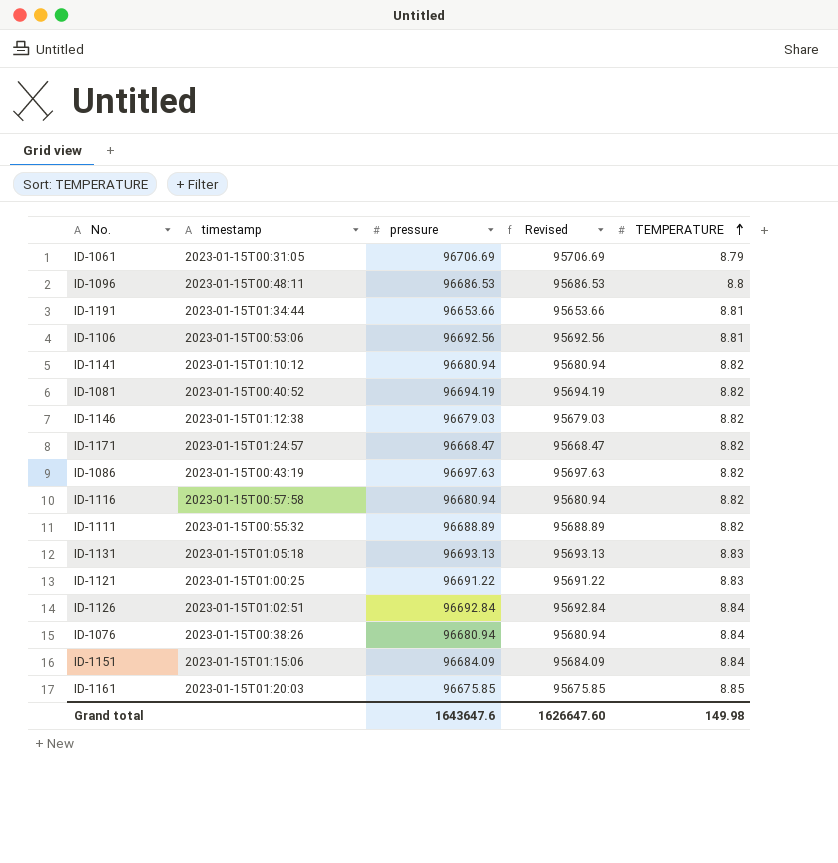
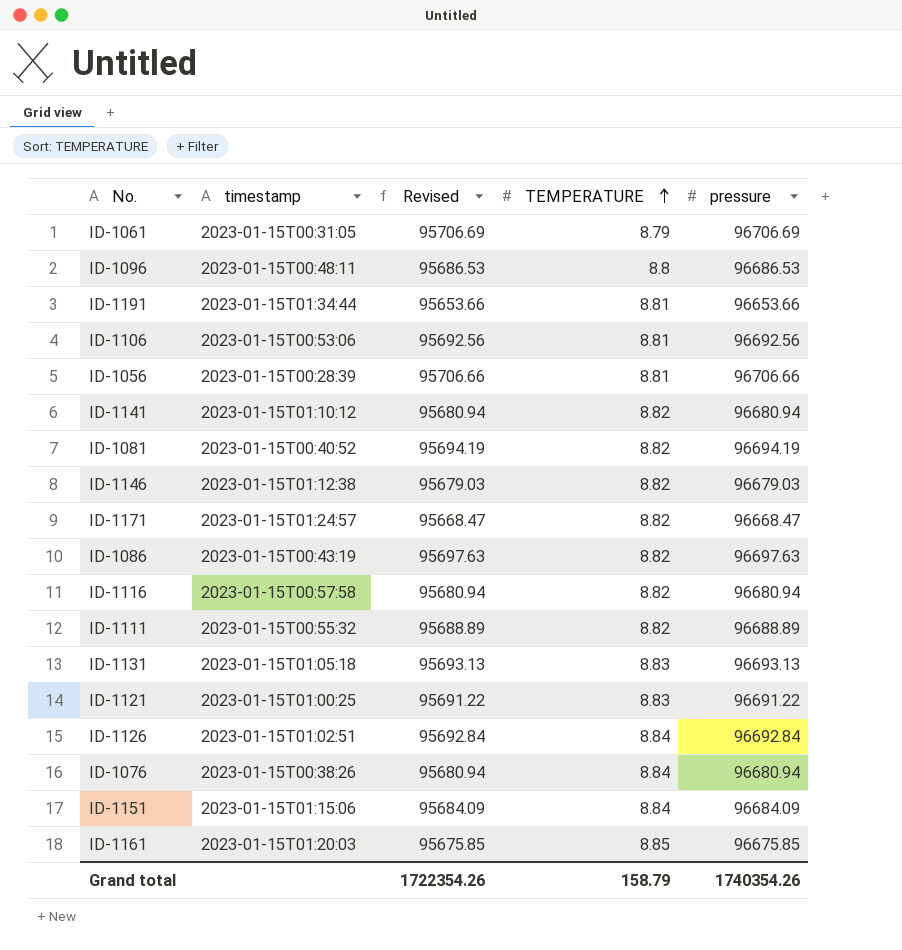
column pressure | position: 3 -> 5
row ID-1056: none -> 2023-01-15T00:28:39 | 95706.66 | 8.81 | 96706.66
Grand total | Revised: 1626647.60 -> 1722354.26
Grand total | TEMPERATURE: 149.98 -> 158.79
Grand total | pressure: 1643647.6 -> 1740354.26

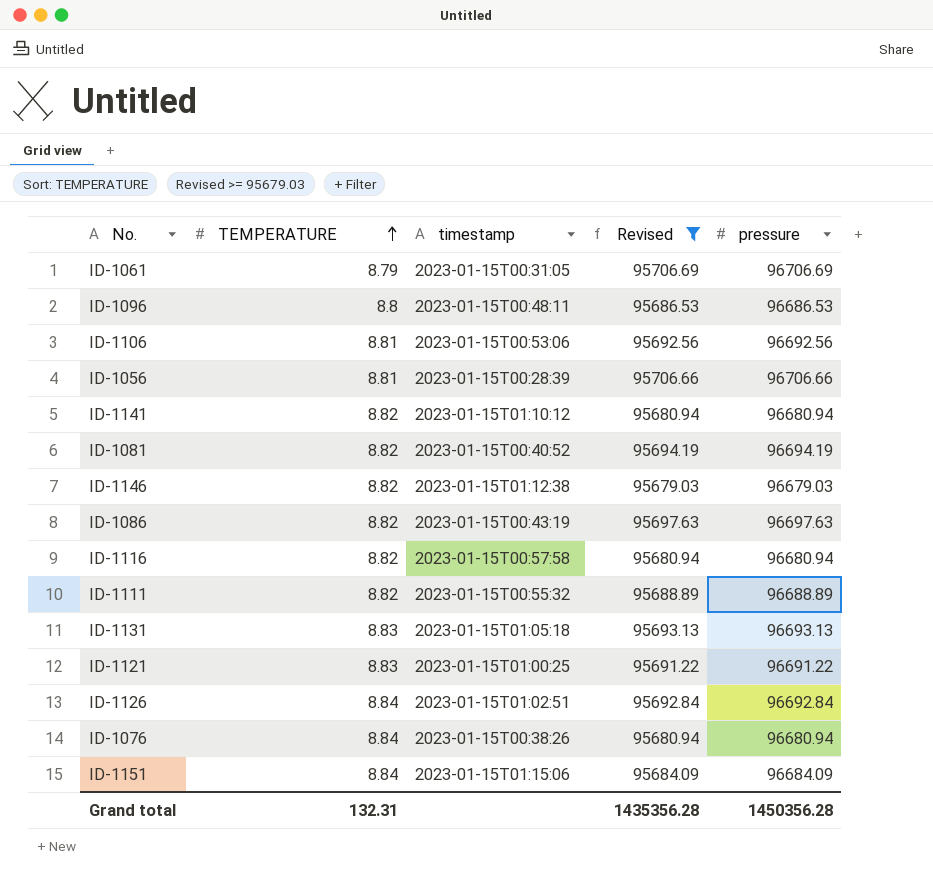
filter: none -> Revised >= 95679.03
column TEMPERATURE | position: 4 -> 2
Grand total | TEMPERATURE: 158.79 -> 132.31
Grand total | Revised: 1722354.26 -> 1435356.28
Grand total | pressure: 1740354.26 -> 1450356.28

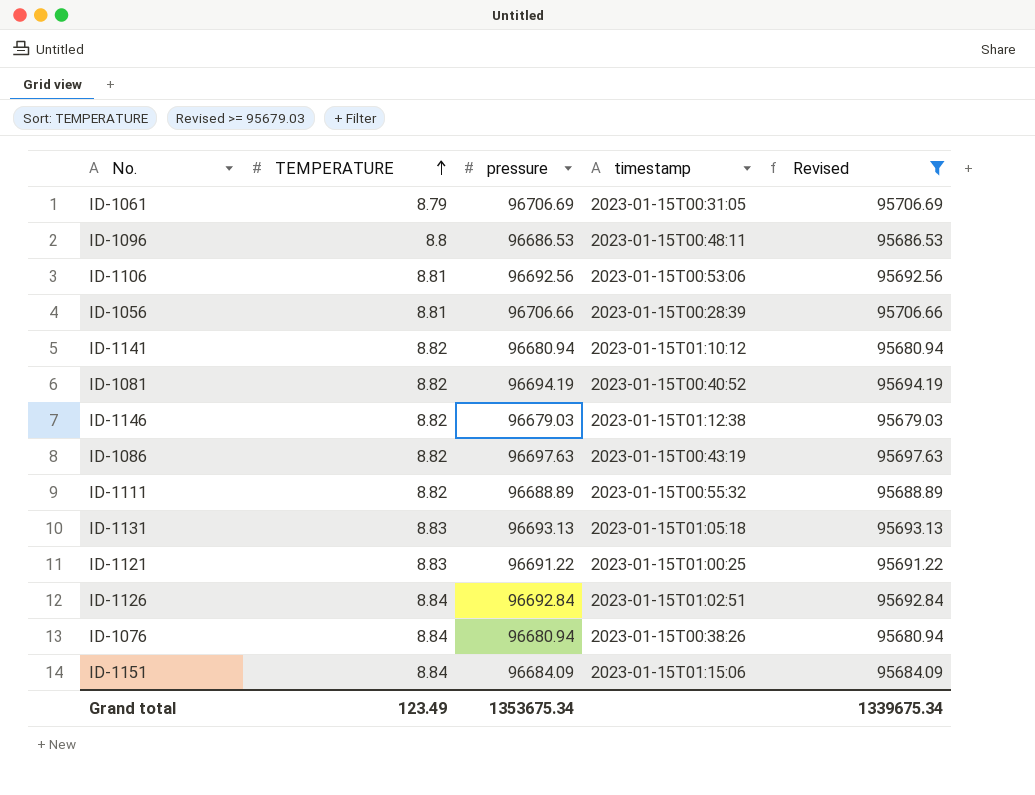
column pressure | position: 5 -> 3
row ID-1116: 8.82 | 2023-01-15T00:57:58 | 95680.94 | 96680.94 -> none
Grand total | TEMPERATURE: 132.31 -> 123.49
Grand total | pressure: 1450356.28 -> 1353675.34
Grand total | Revised: 1435356.28 -> 1339675.34

